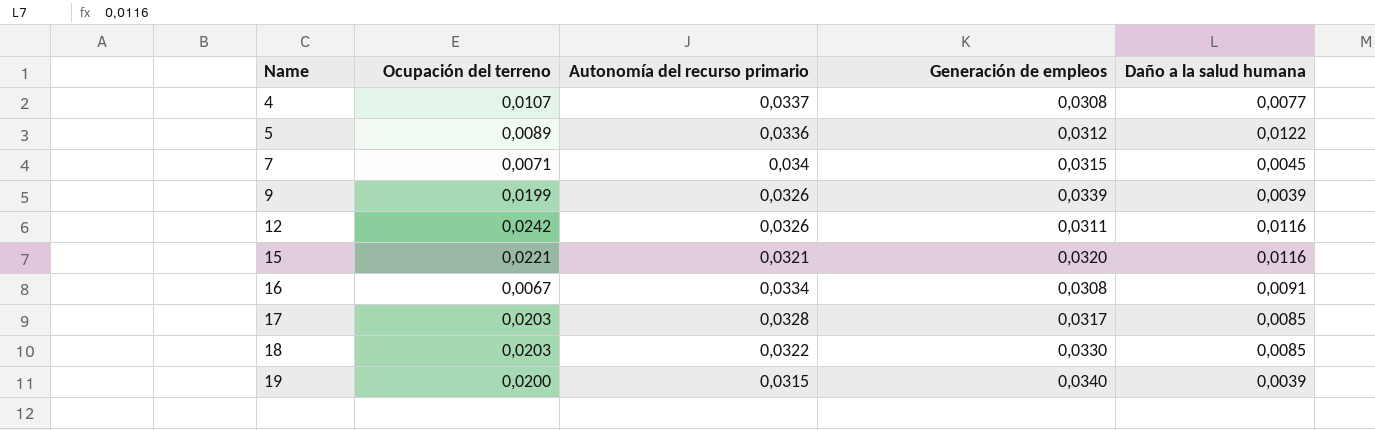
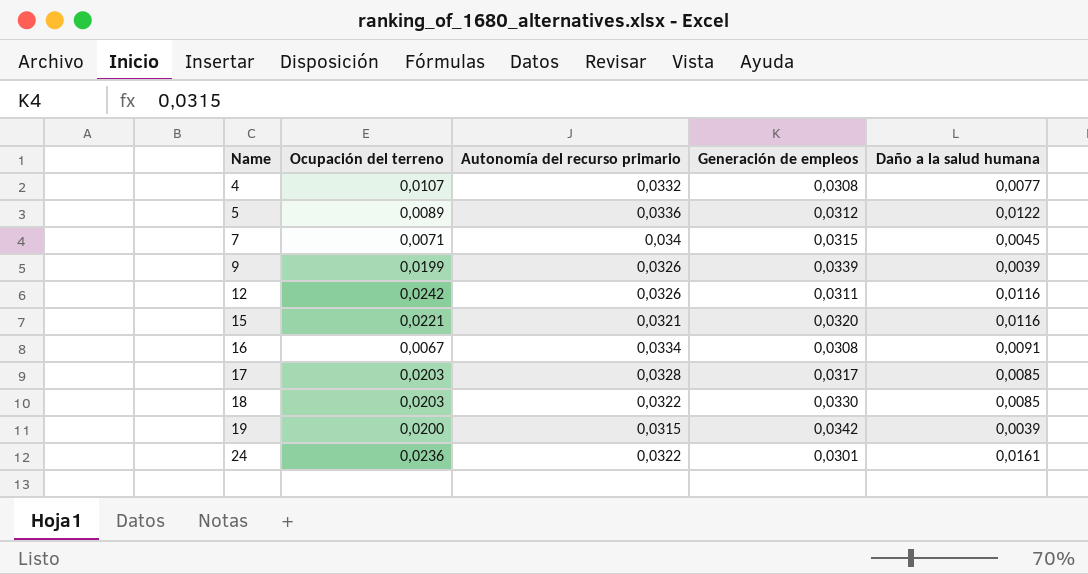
4 | Autonomía del recurso primario: 0,0337 -> 0,0332
19 | Generación de empleos: 0,0340 -> 0,0342
row 24: none -> 0,0236 | 0,0322 | 0,0301 | 0,0161

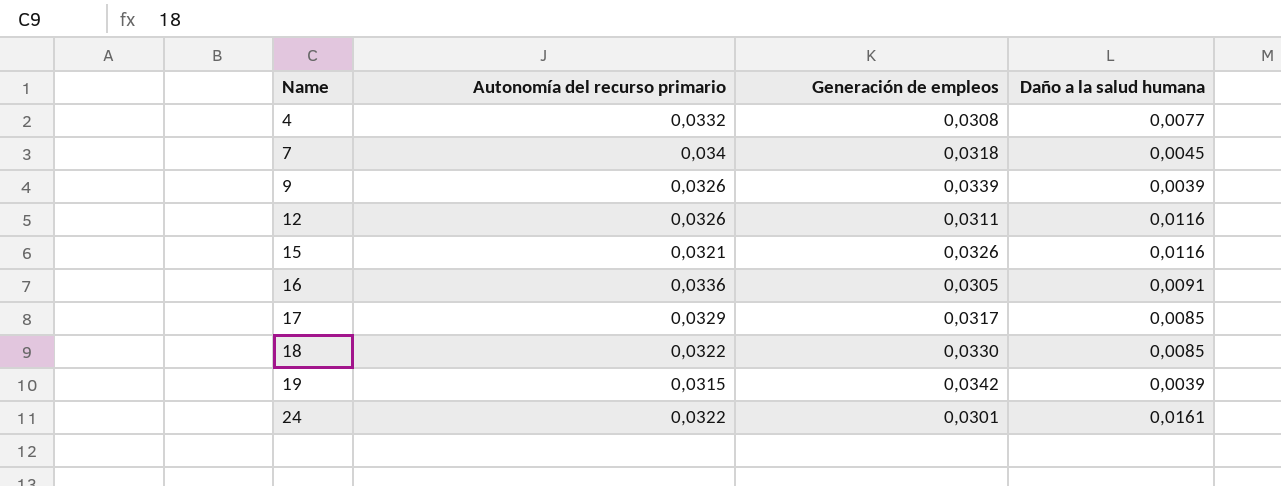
column Ocupación del terreno | position: 2 -> none
row 5: 0,0089 | 0,0336 | 0,0312 | 0,0122 -> none
7 | Generación de empleos: 0,0315 -> 0,0318
15 | Generación de empleos: 0,0320 -> 0,0326
16 | Autonomía del recurso primario: 0,0334 -> 0,0336
16 | Generación de empleos: 0,0308 -> 0,0305
17 | Autonomía del recurso primario: 0,0328 -> 0,0329

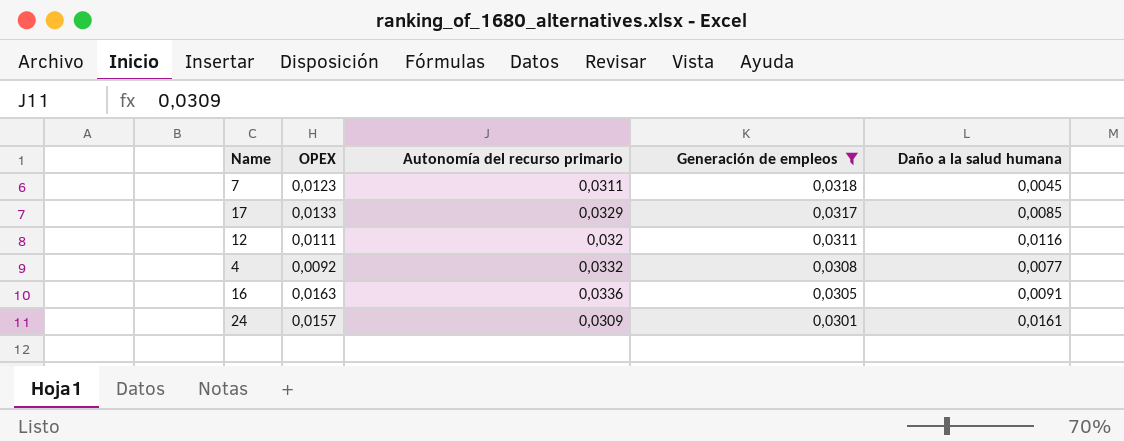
filter: none -> Generación de empleos <= 0,0318
row order: Name ascending -> Generación de empleos descending
column OPEX | position: none -> 2
7 | Autonomía del recurso primario: 0,034 -> 0,0311
12 | Autonomía del recurso primario: 0,0326 -> 0,032
24 | Autonomía del recurso primario: 0,0322 -> 0,0309

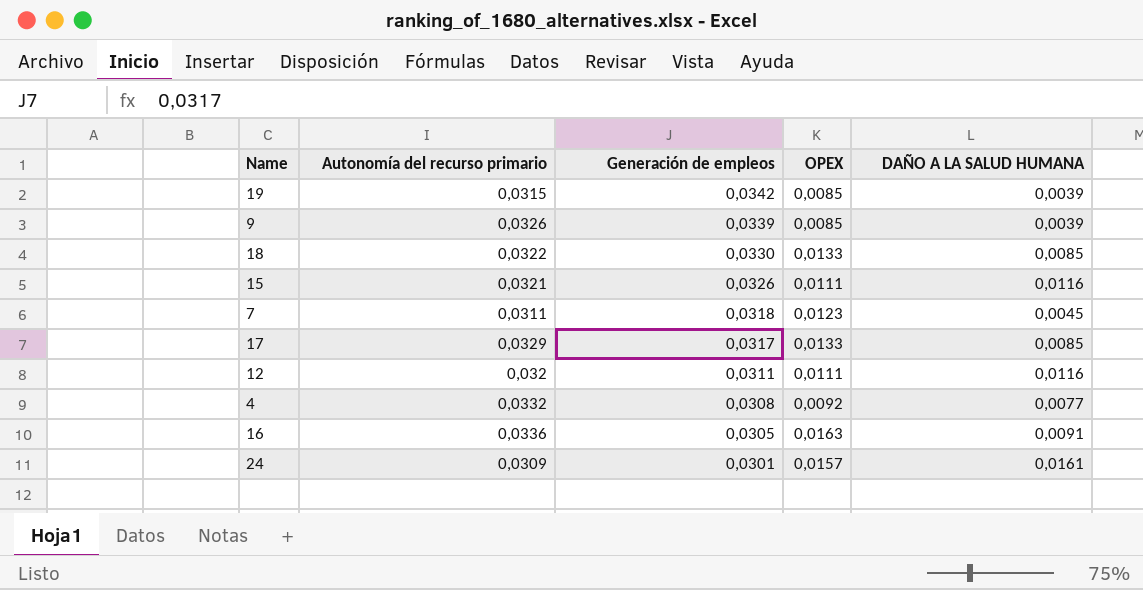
filter: Generación de empleos <= 0,0318 -> none
column OPEX | position: 2 -> 4
column name: Daño a la salud humana -> DAÑO A LA SALUD HUMANA

